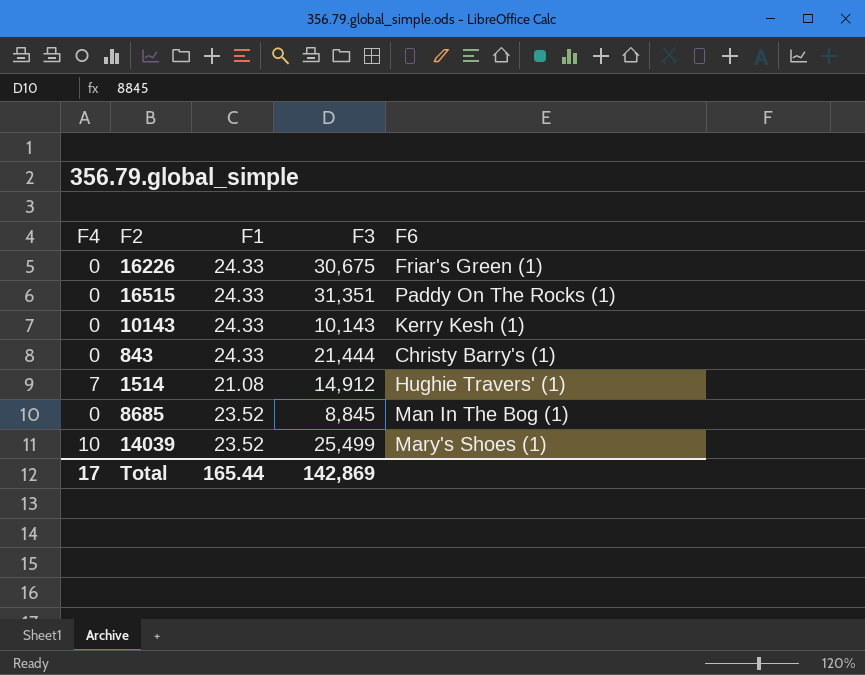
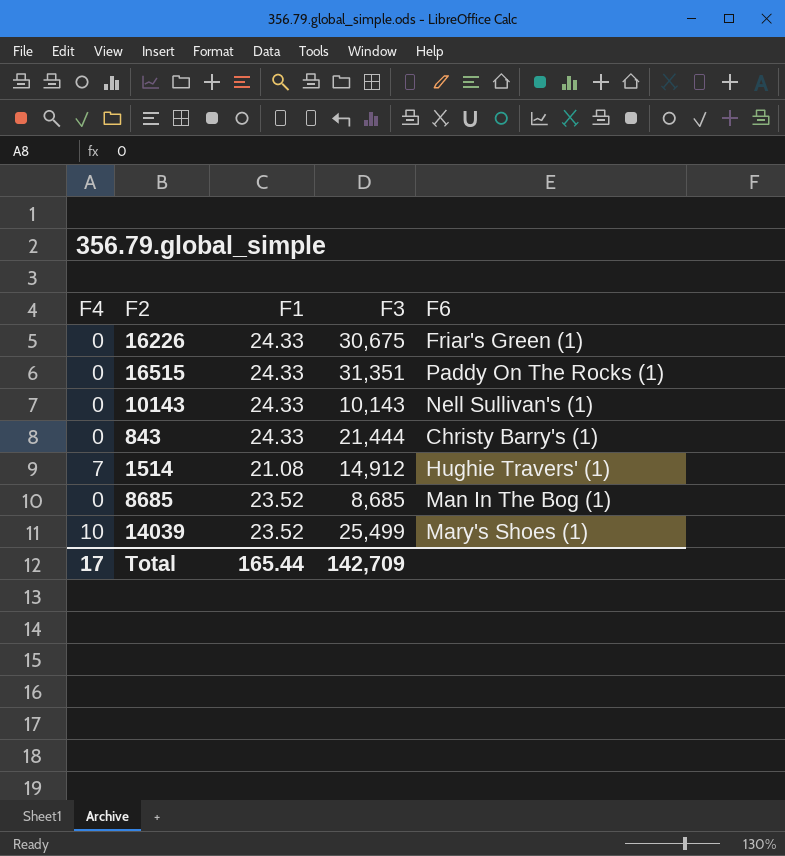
10143 | F6: Kerry Kesh (1) -> Nell Sullivan's (1)
8685 | F3: 8,845 -> 8,685
Total | F3: 142,869 -> 142,709

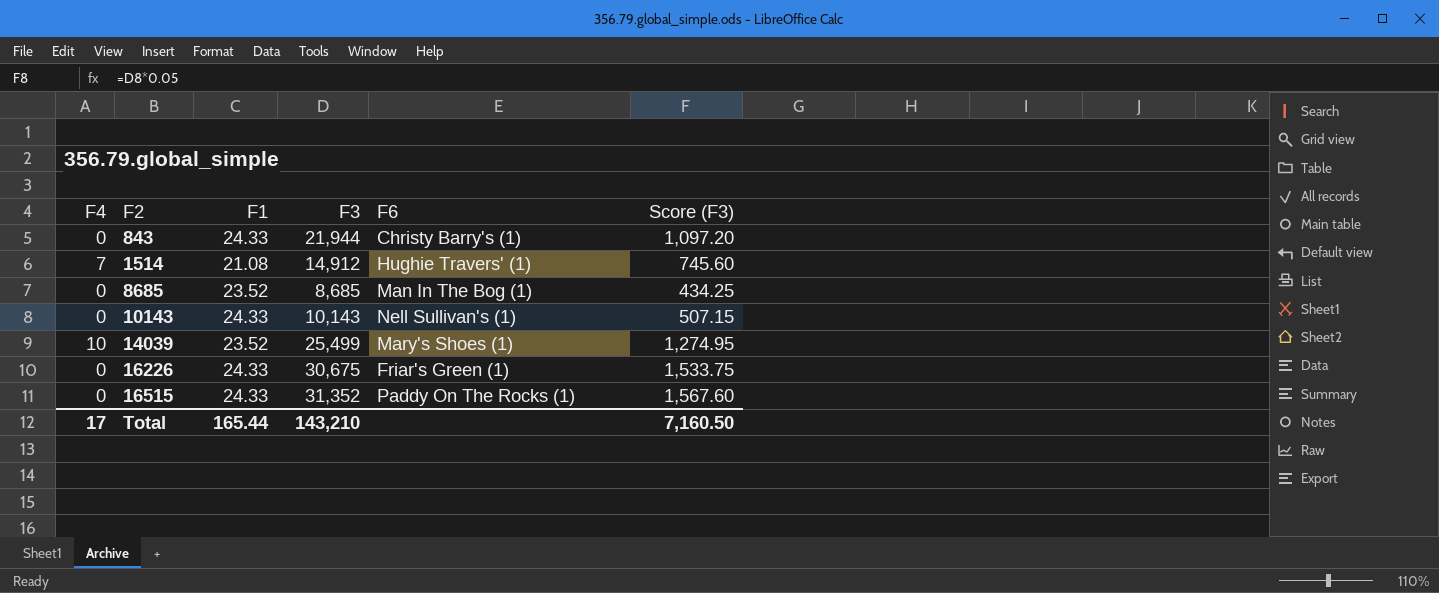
row order: none -> F2 ascending
column Score (F3) | formula: none -> [F3] * 0.05
843 | F3: 21,444 -> 21,944
16515 | F3: 31,351 -> 31,352
Total | F3: 142,709 -> 143,210

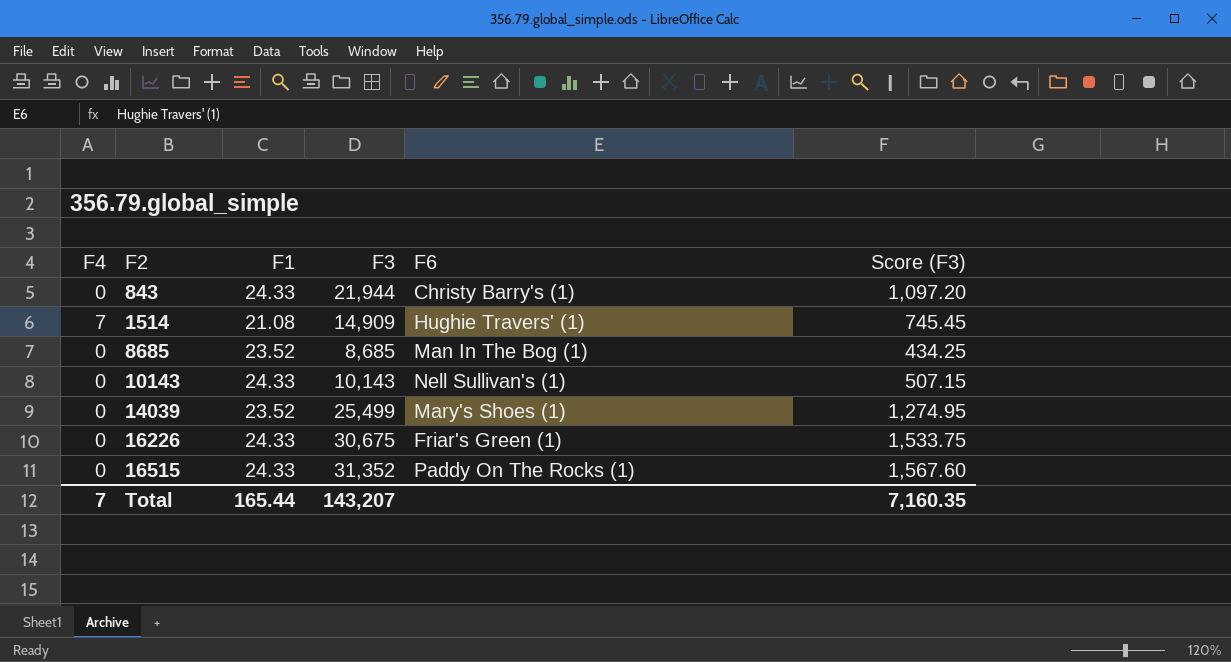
1514 | F3: 14,912 -> 14,909
1514 | Score (F3): 745.60 -> 745.45
14039 | F4: 10 -> 0
Total | F4: 17 -> 7
Total | F3: 143,210 -> 143,207
Total | Score (F3): 7,160.50 -> 7,160.35

